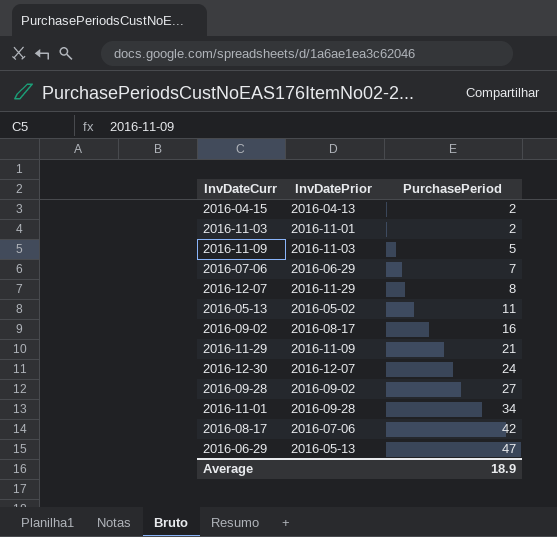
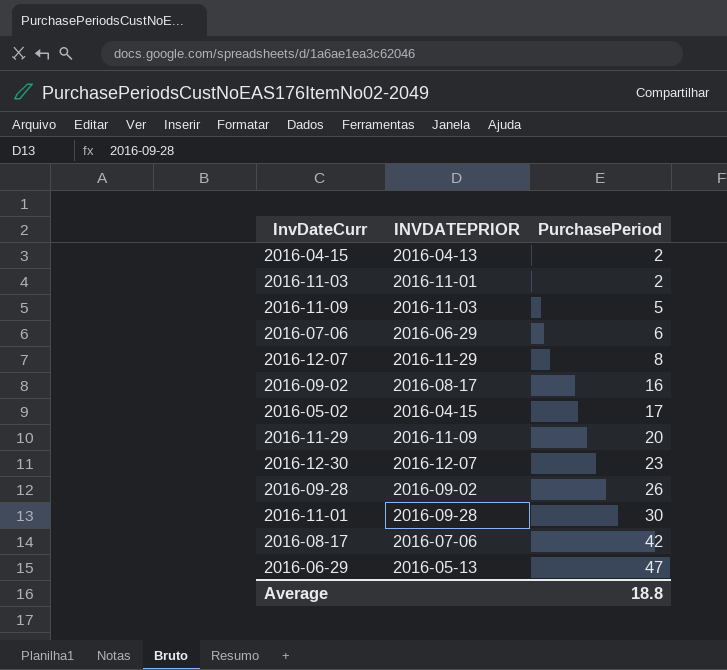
column name: InvDatePrior -> INVDATEPRIOR
row 2016-05-13: 2016-05-02 | 11 -> none
2016-07-06 | PurchasePeriod: 7 -> 6
row 2016-05-02: none -> 2016-04-15 | 17
2016-11-29 | PurchasePeriod: 21 -> 20
2016-12-30 | PurchasePeriod: 24 -> 23
2016-09-28 | PurchasePeriod: 27 -> 26
2016-11-01 | PurchasePeriod: 34 -> 30
Average | PurchasePeriod: 18.9 -> 18.8

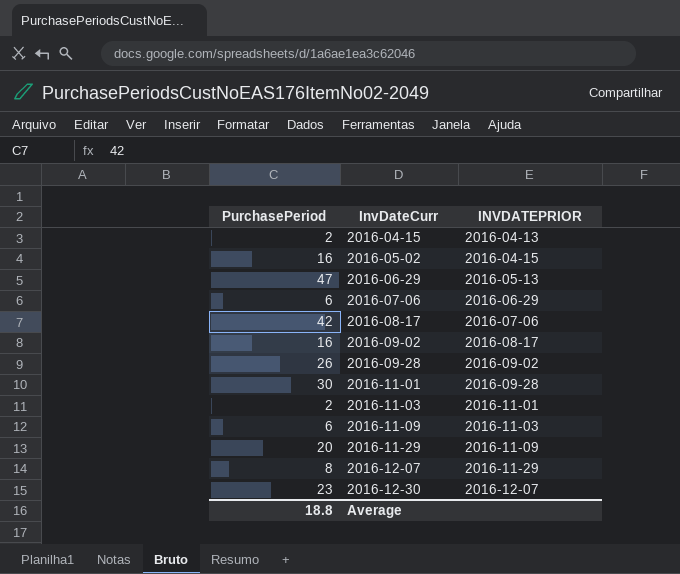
row order: PurchasePeriod ascending -> InvDateCurr ascending
column PurchasePeriod | position: 3 -> 1
2016-05-02 | PurchasePeriod: 17 -> 16
2016-11-09 | PurchasePeriod: 5 -> 6

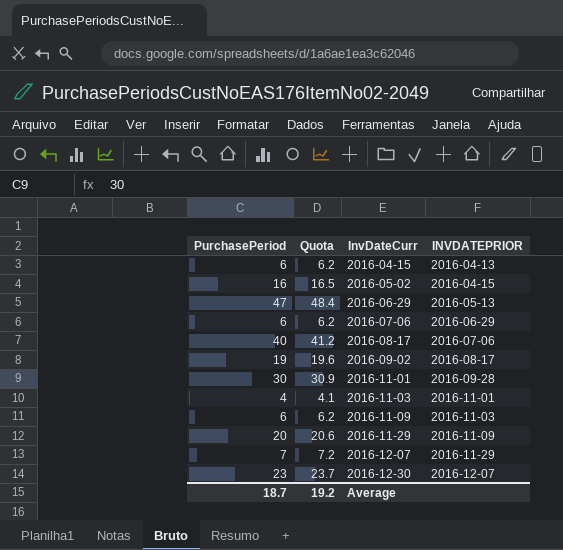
column Quota | formula: none -> [PurchasePeriod] * 1.03
row 2016-09-28: 26 | 2016-09-02 -> none
2016-04-15 | PurchasePeriod: 2 -> 6
2016-08-17 | PurchasePeriod: 42 -> 40
2016-09-02 | PurchasePeriod: 16 -> 19
2016-11-03 | PurchasePeriod: 2 -> 4
2016-12-07 | PurchasePeriod: 8 -> 7
Average | PurchasePeriod: 18.8 -> 18.7

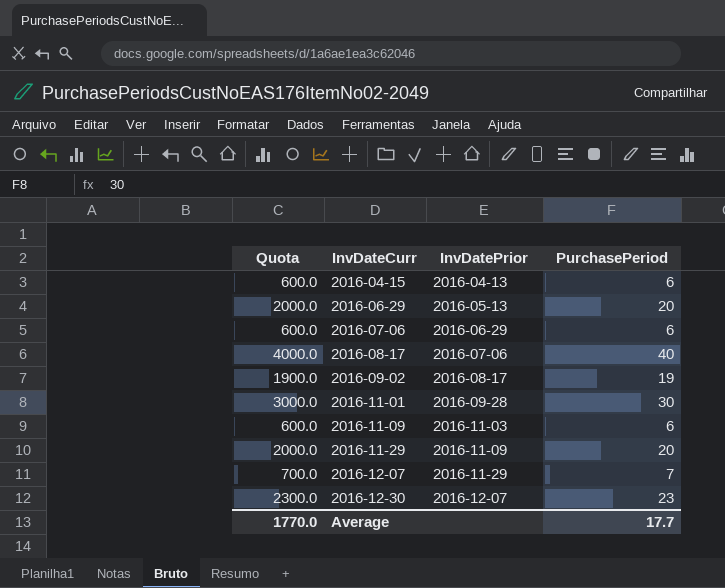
column Quota | formula: [PurchasePeriod] * 1.03 -> [PurchasePeriod] * 100
column name: INVDATEPRIOR -> InvDatePrior
column PurchasePeriod | position: 1 -> 4
row 2016-05-02: 16 | 16.5 | 2016-04-15 -> none
row 2016-11-03: 4 | 4.1 | 2016-11-01 -> none
2016-06-29 | PurchasePeriod: 47 -> 20
Average | Quota: 19.2 -> 1770.0
Average | PurchasePeriod: 18.7 -> 17.7

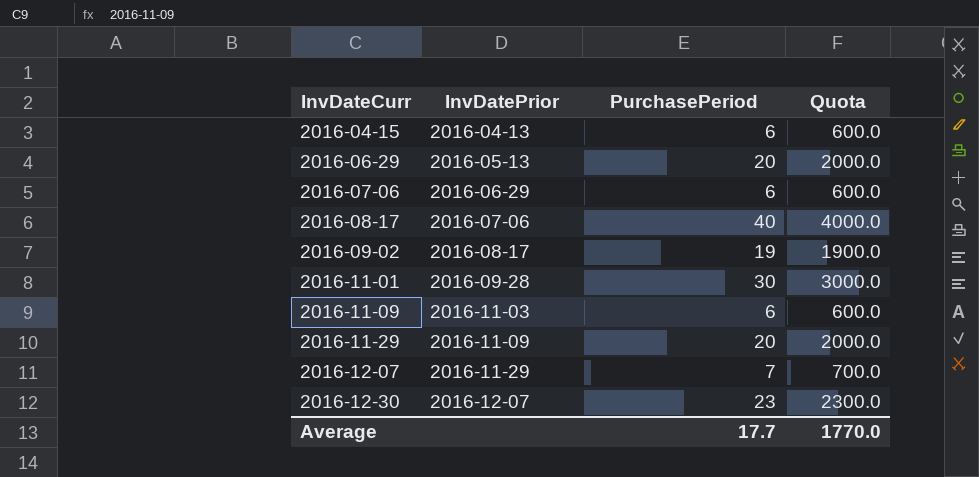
column Quota | position: 1 -> 4

